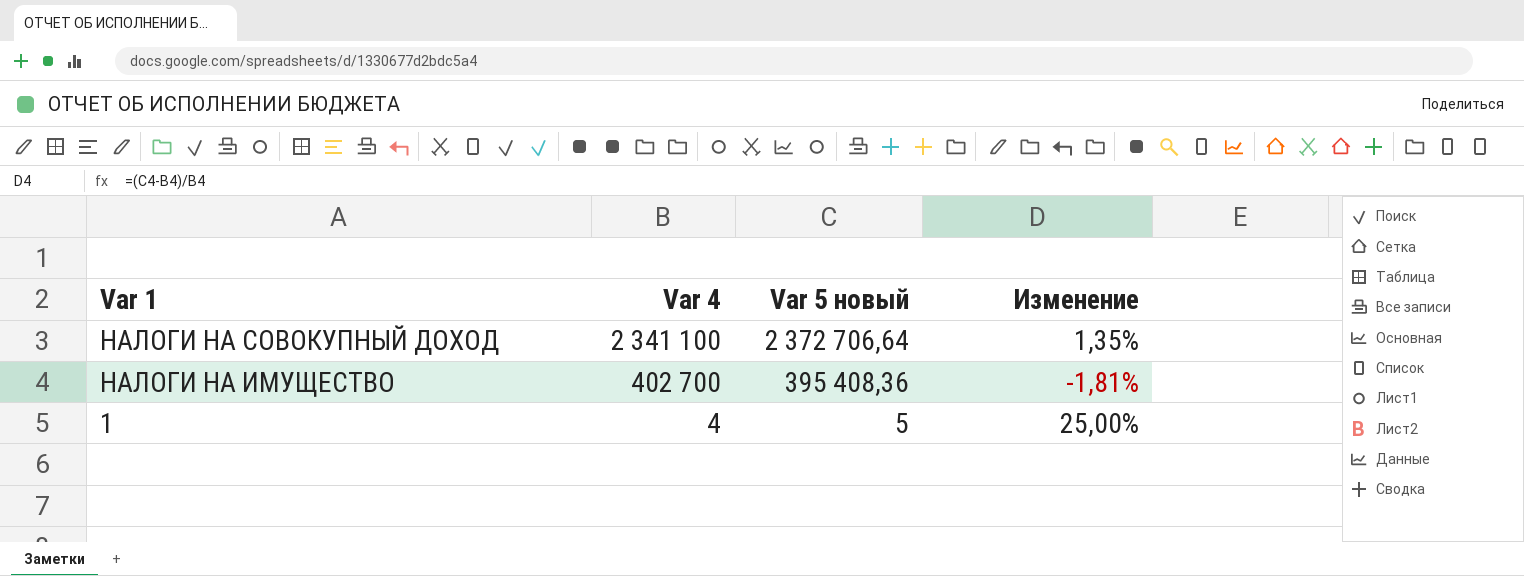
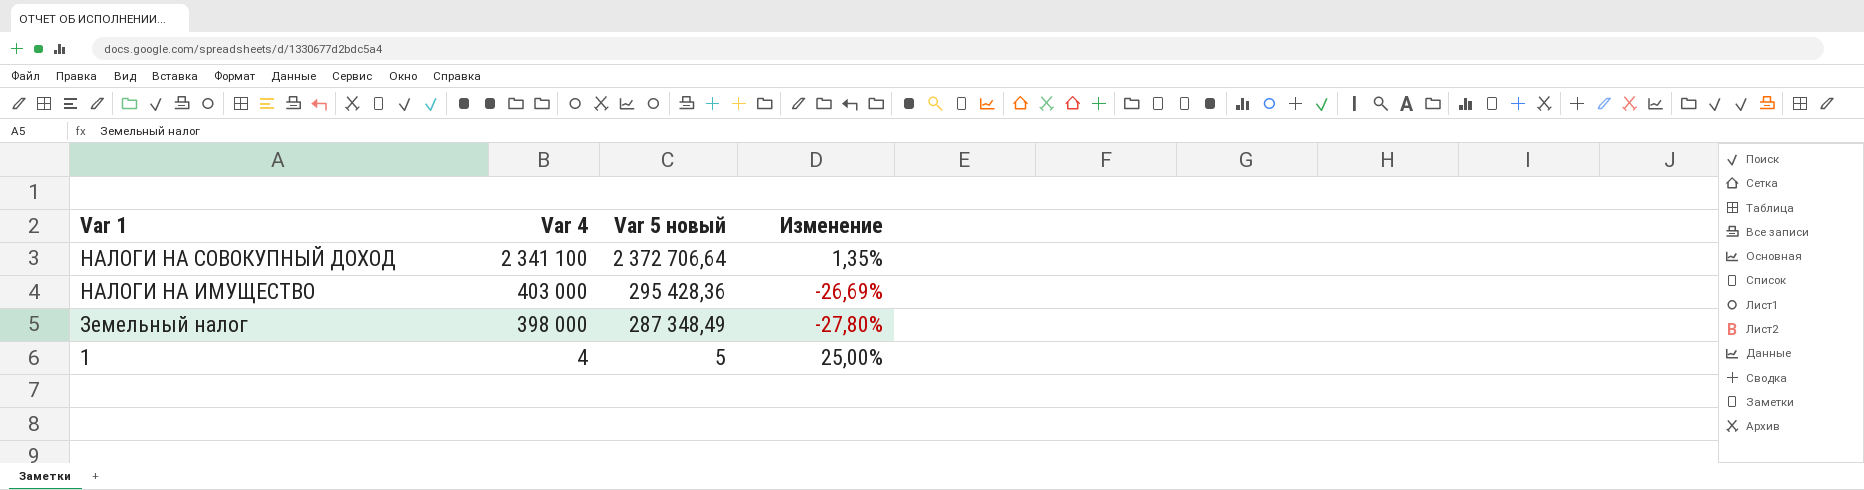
НАЛОГИ НА ИМУЩЕСТВО | Var 4: 402 700 -> 403 000
НАЛОГИ НА ИМУЩЕСТВО | Var 5 новый: 395 408,36 -> 295 428,36
НАЛОГИ НА ИМУЩЕСТВО | Изменение: -1,81% -> -26,69%
row Земельный налог: none -> 398 000 | 287 348,49 | -27,80%

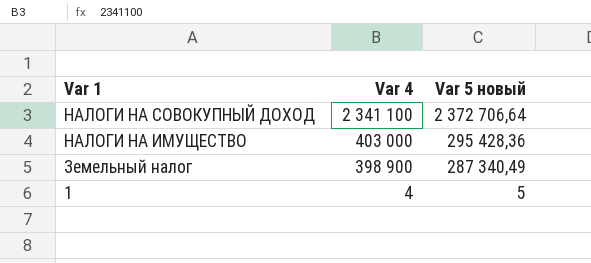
column Изменение | formula: ([Var 5 новый] - [Var 4]) / [Var 4] -> none
Земельный налог | Var 4: 398 000 -> 398 900
Земельный налог | Var 5 новый: 287 348,49 -> 287 340,49

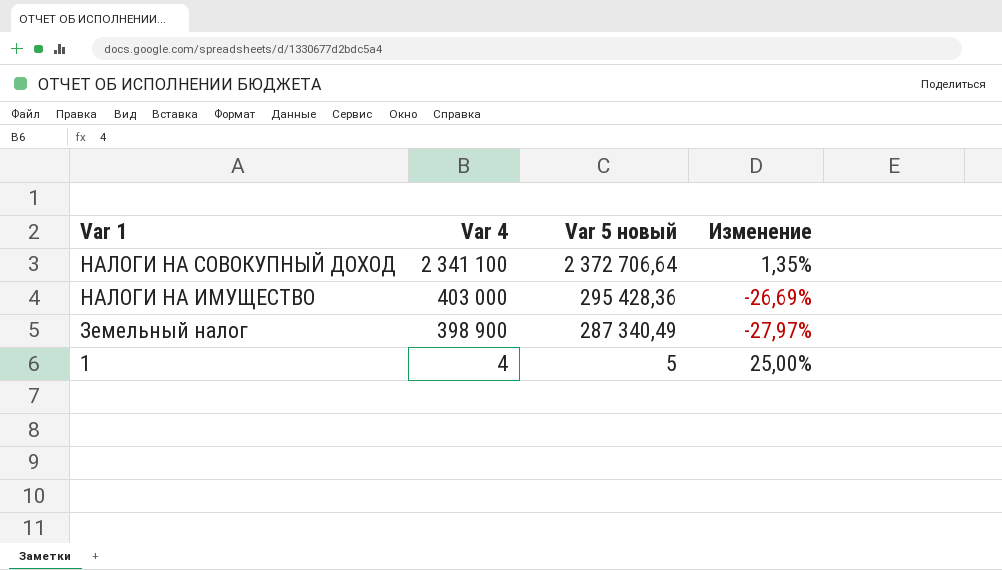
column Изменение | formula: none -> ([Var 5 новый] - [Var 4]) / [Var 4]

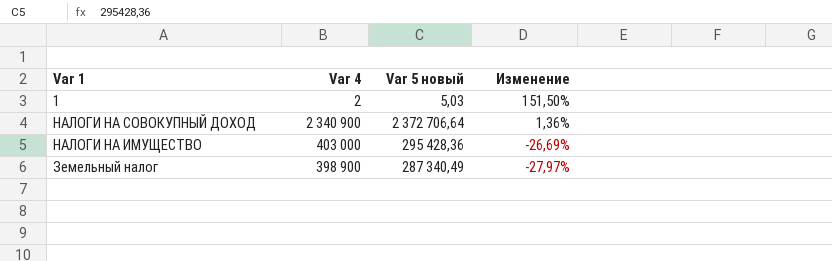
row order: Var 1 descending -> Изменение descending
1 | Var 4: 4 -> 2
1 | Var 5 новый: 5 -> 5,03
1 | Изменение: 25,00% -> 151,50%
НАЛОГИ НА СОВОКУПНЫЙ ДОХОД | Var 4: 2 341 100 -> 2 340 900
НАЛОГИ НА СОВОКУПНЫЙ ДОХОД | Изменение: 1,35% -> 1,36%

